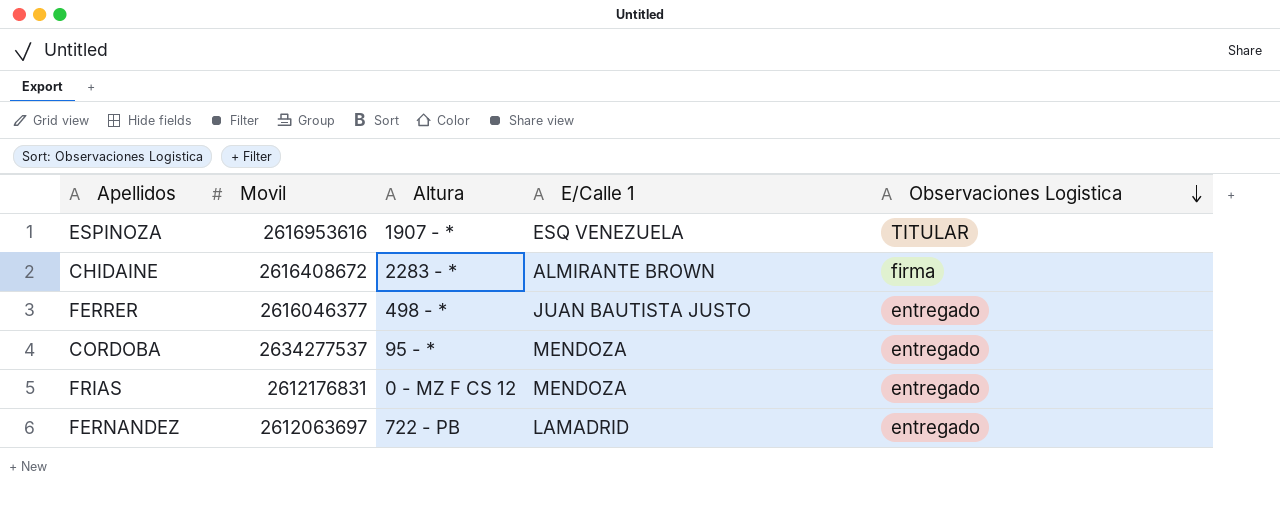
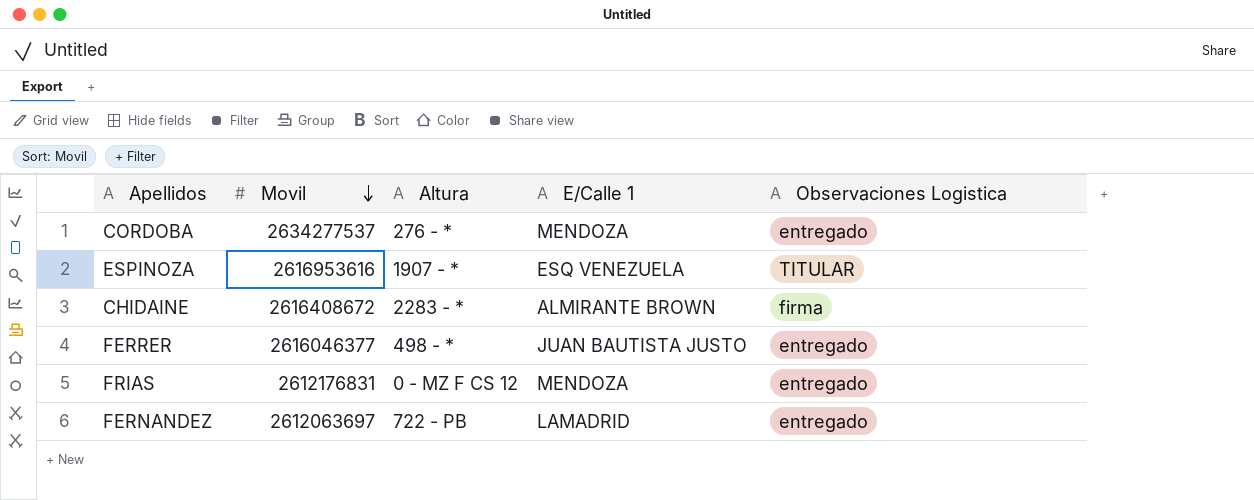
row order: Observaciones Logistica descending -> Movil descending
CORDOBA | Altura: 95 - * -> 276 - *

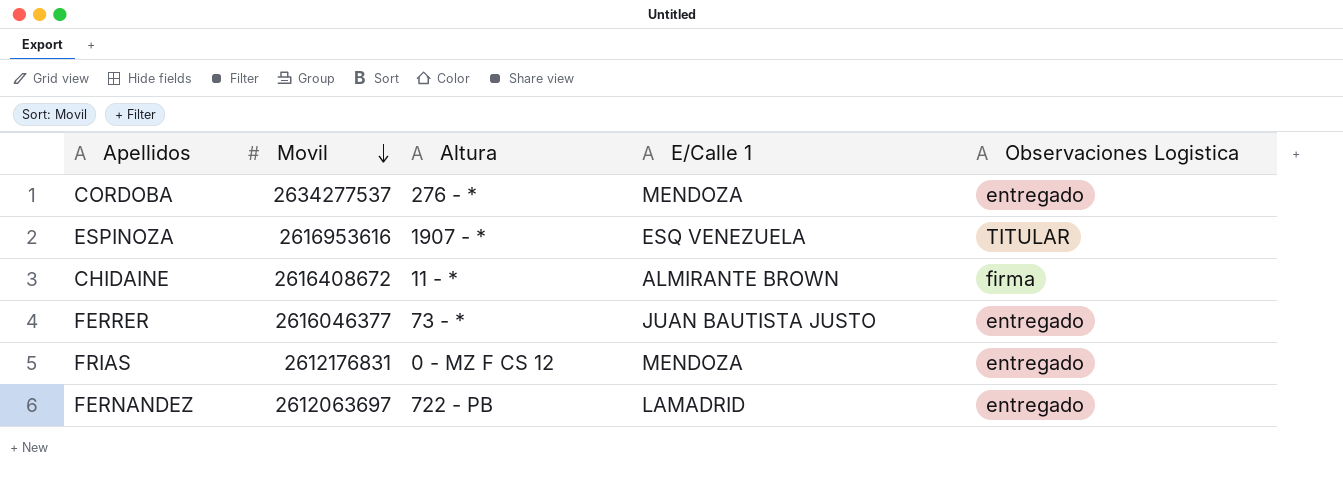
CHIDAINE | Altura: 2283 - * -> 11 - *
FERRER | Altura: 498 - * -> 73 - *

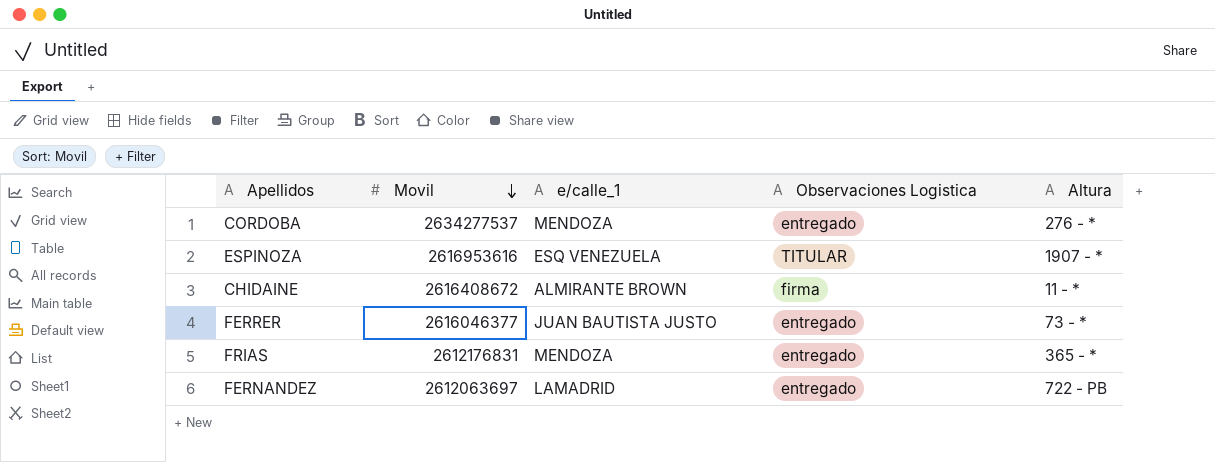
column name: E/Calle 1 -> e/calle_1
column Altura | position: 3 -> 5
FRIAS | Altura: 0 - MZ F CS 12 -> 365 - *

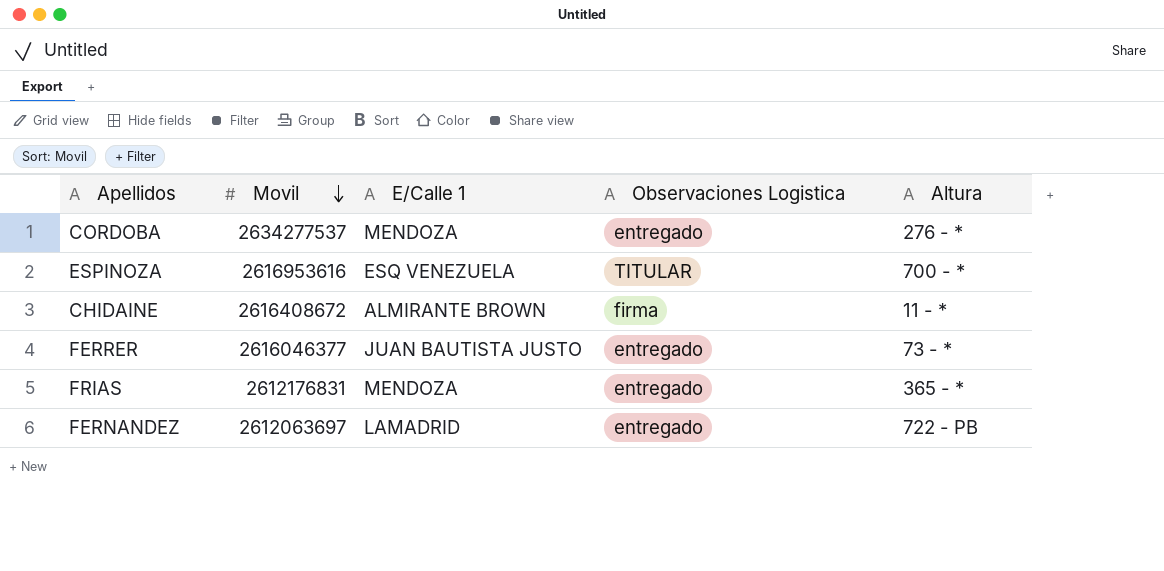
column name: e/calle_1 -> E/Calle 1
ESPINOZA | Altura: 1907 - * -> 700 - *

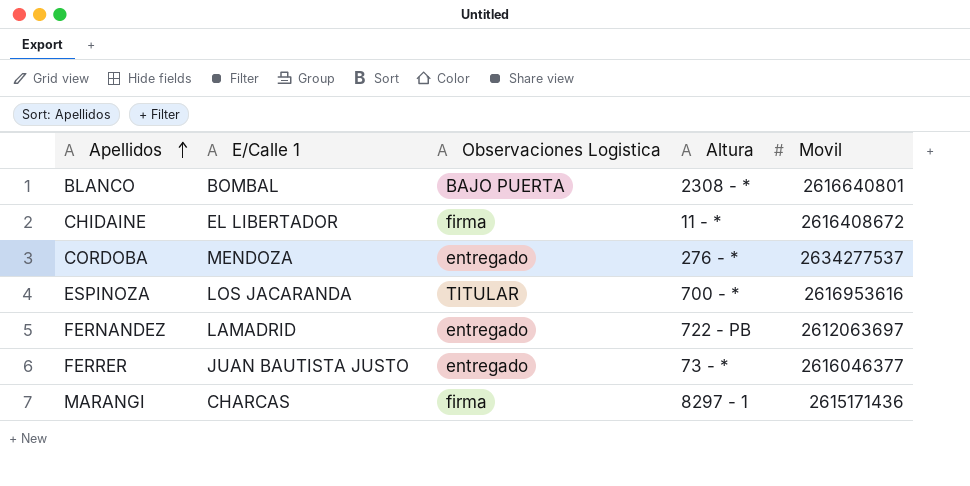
row order: Movil descending -> Apellidos ascending
column Movil | position: 2 -> 5
row FRIAS: 2612176831 | MENDOZA | entregado | 365 - * -> none
row BLANCO: none -> BOMBAL | BAJO PUERTA | 2308 - * | 2616640801
CHIDAINE | E/Calle 1: ALMIRANTE BROWN -> EL LIBERTADOR
ESPINOZA | E/Calle 1: ESQ VENEZUELA -> LOS JACARANDA
row MARANGI: none -> CHARCAS | firma | 8297 - 1 | 2615171436

